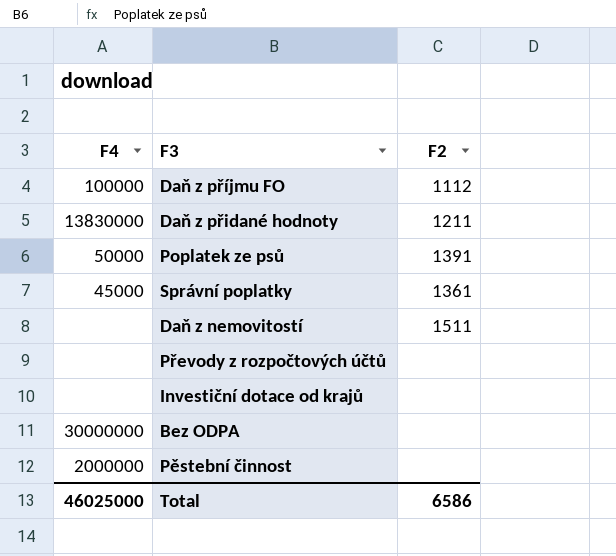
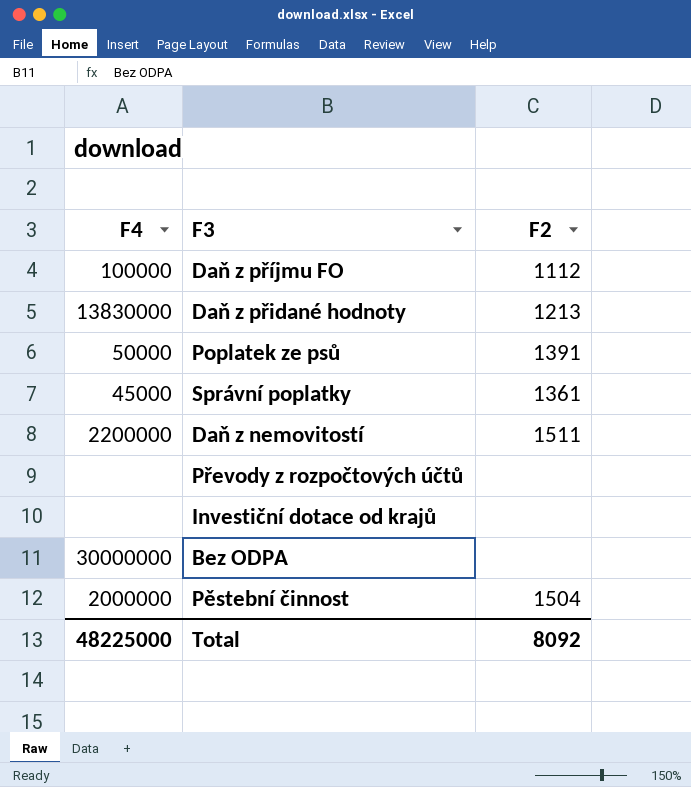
Daň z přidané hodnoty | F2: 1211 -> 1213
Daň z nemovitostí | F4: none -> 2200000
Pěstební činnost | F2: none -> 1504
Total | F4: 46025000 -> 48225000
Total | F2: 6586 -> 8092

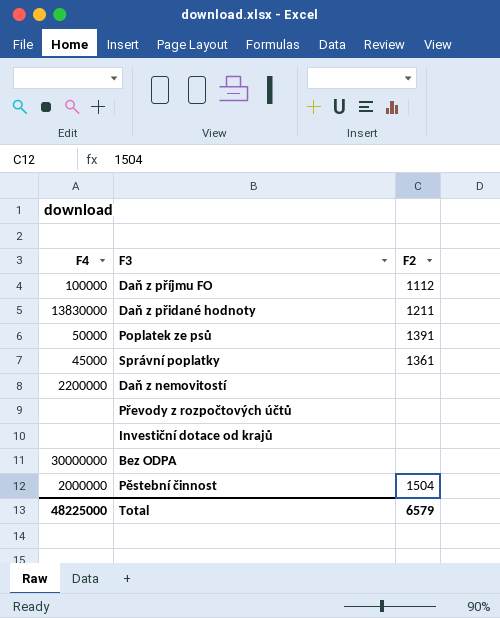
Daň z přidané hodnoty | F2: 1213 -> 1211
Daň z nemovitostí | F2: 1511 -> none
Total | F2: 8092 -> 6579

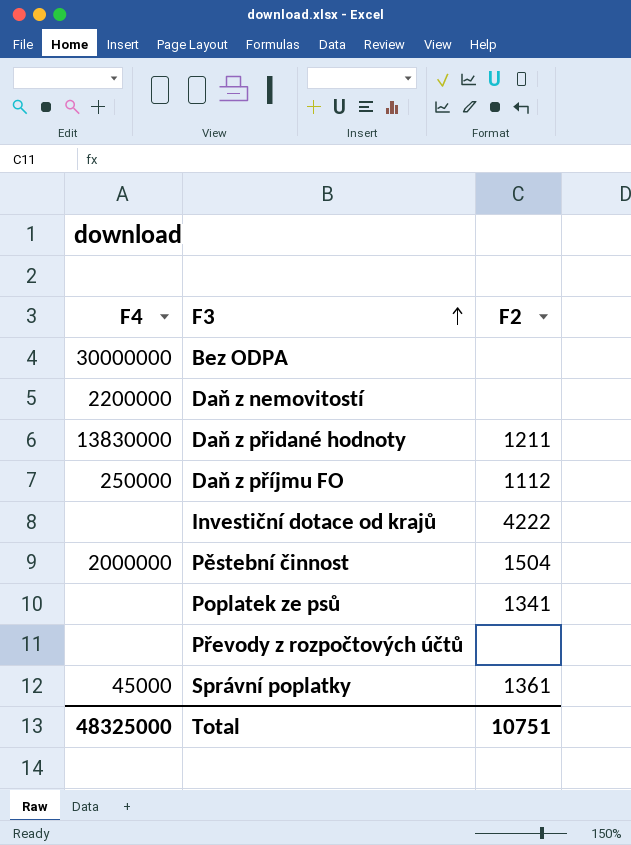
row order: none -> F3 ascending
Daň z příjmu FO | F4: 100000 -> 250000
Investiční dotace od krajů | F2: none -> 4222
Poplatek ze psů | F4: 50000 -> none
Poplatek ze psů | F2: 1391 -> 1341
Total | F4: 48225000 -> 48325000
Total | F2: 6579 -> 10751

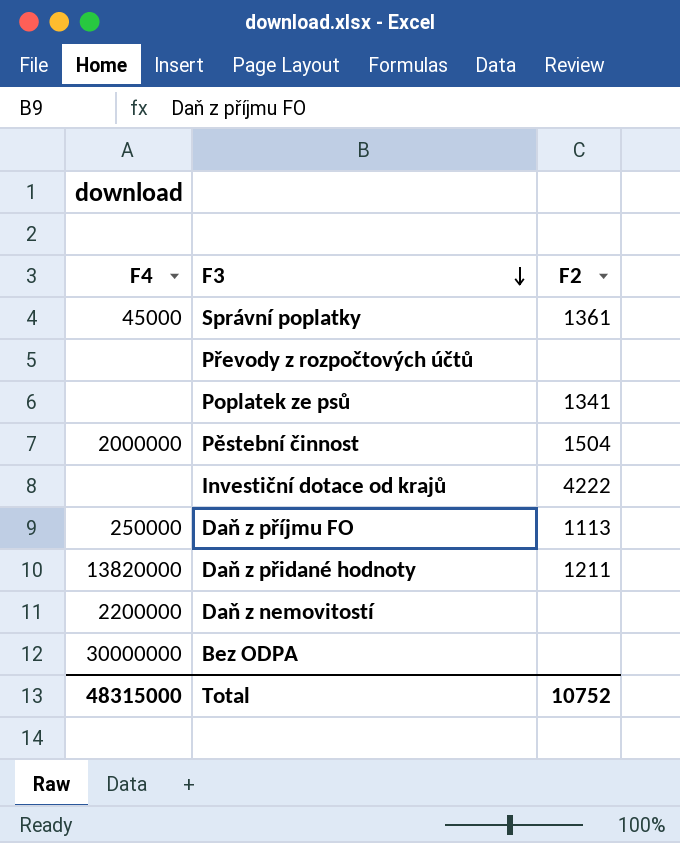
row order: F3 ascending -> F3 descending
Daň z příjmu FO | F2: 1112 -> 1113
Daň z přidané hodnoty | F4: 13830000 -> 13820000
Total | F4: 48325000 -> 48315000
Total | F2: 10751 -> 10752

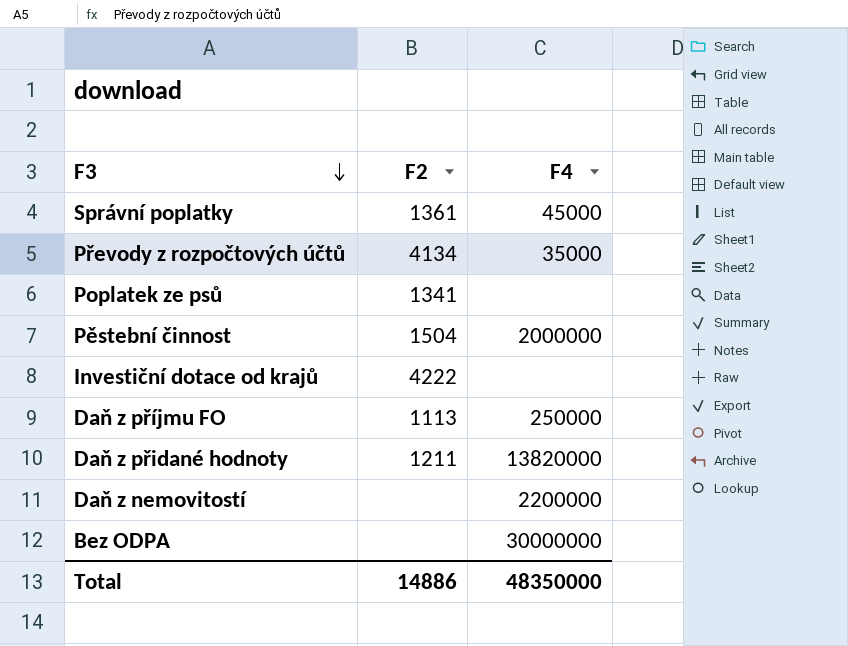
column F4 | position: 1 -> 3
Převody z rozpočtových účtů | F2: none -> 4134
Převody z rozpočtových účtů | F4: none -> 35000
Total | F2: 10752 -> 14886
Total | F4: 48315000 -> 48350000

